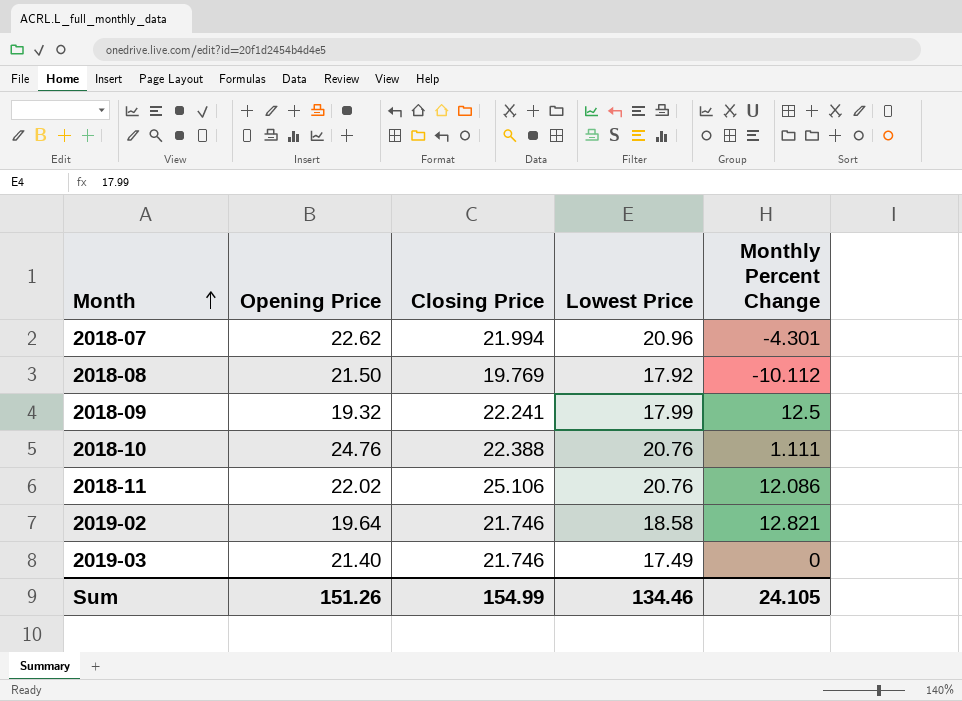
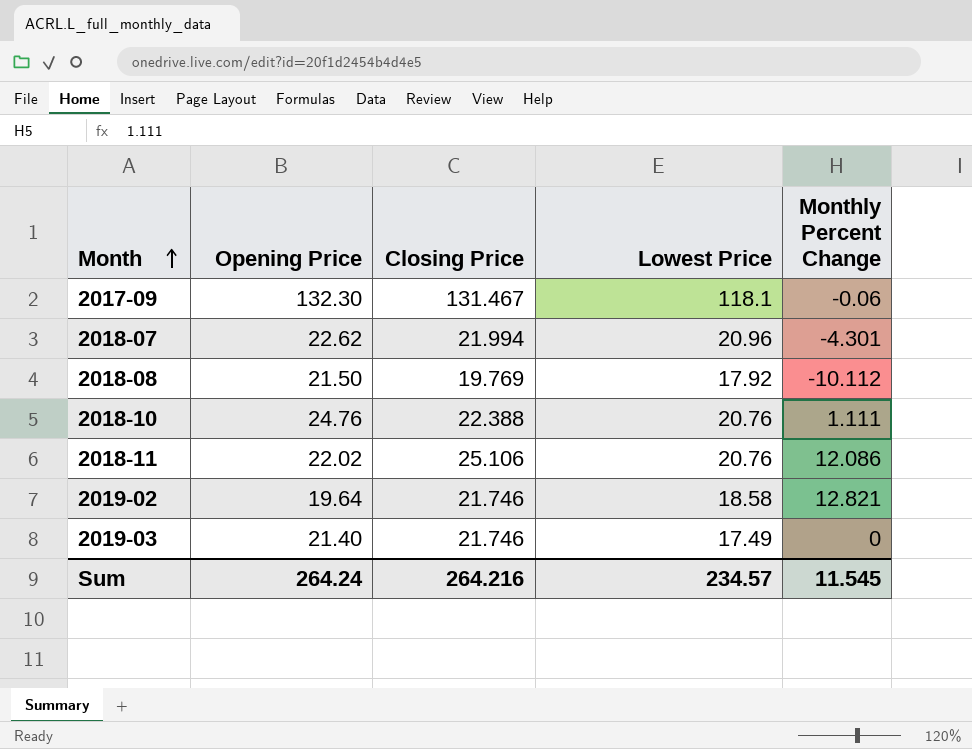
row 2018-09: 19.32 | 22.241 | 17.99 | 12.5 -> none
row 2017-09: none -> 132.30 | 131.467 | 118.1 | -0.06
Sum | Opening Price: 151.26 -> 264.24
Sum | Closing Price: 154.99 -> 264.216
Sum | Lowest Price: 134.46 -> 234.57
Sum | Monthly Percent Change: 24.105 -> 11.545

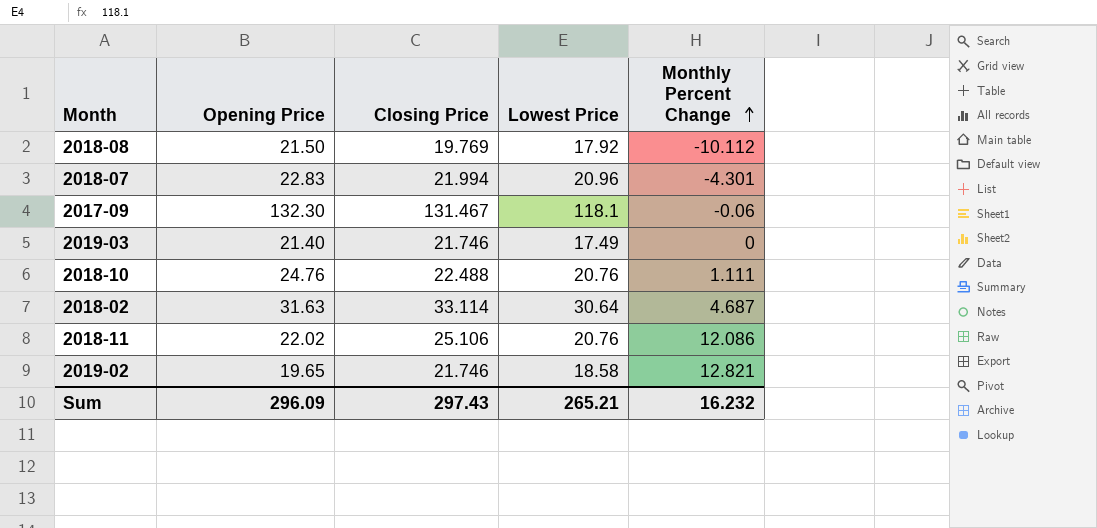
row order: Month ascending -> Monthly Percent Change ascending
2018-07 | Opening Price: 22.62 -> 22.83
2018-10 | Closing Price: 22.388 -> 22.488
row 2018-02: none -> 31.63 | 33.114 | 30.64 | 4.687
2019-02 | Opening Price: 19.64 -> 19.65
Sum | Opening Price: 264.24 -> 296.09
Sum | Closing Price: 264.216 -> 297.43
Sum | Lowest Price: 234.57 -> 265.21
Sum | Monthly Percent Change: 11.545 -> 16.232

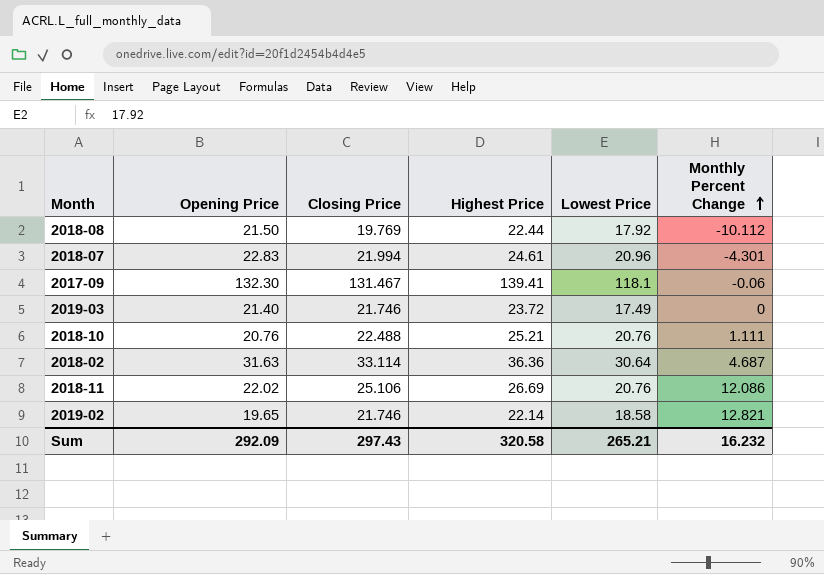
column Highest Price | position: none -> 4
2018-10 | Opening Price: 24.76 -> 20.76
Sum | Opening Price: 296.09 -> 292.09

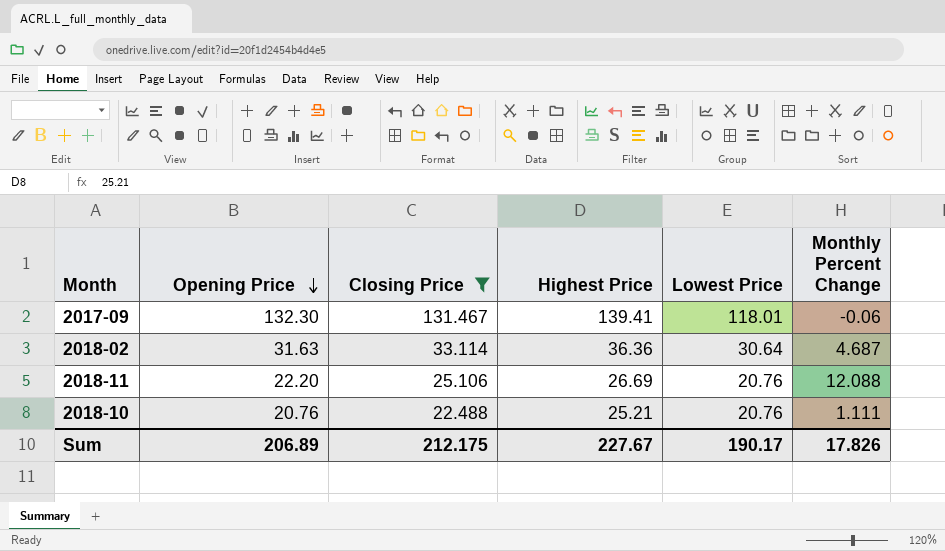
filter: none -> Closing Price >= 22.488
row order: Monthly Percent Change ascending -> Opening Price descending
2017-09 | Lowest Price: 118.1 -> 118.01
2018-11 | Opening Price: 22.02 -> 22.20
2018-11 | Monthly Percent Change: 12.086 -> 12.088
Sum | Opening Price: 292.09 -> 206.89
Sum | Closing Price: 297.43 -> 212.175
Sum | Highest Price: 320.58 -> 227.67
Sum | Lowest Price: 265.21 -> 190.17
Sum | Monthly Percent Change: 16.232 -> 17.826

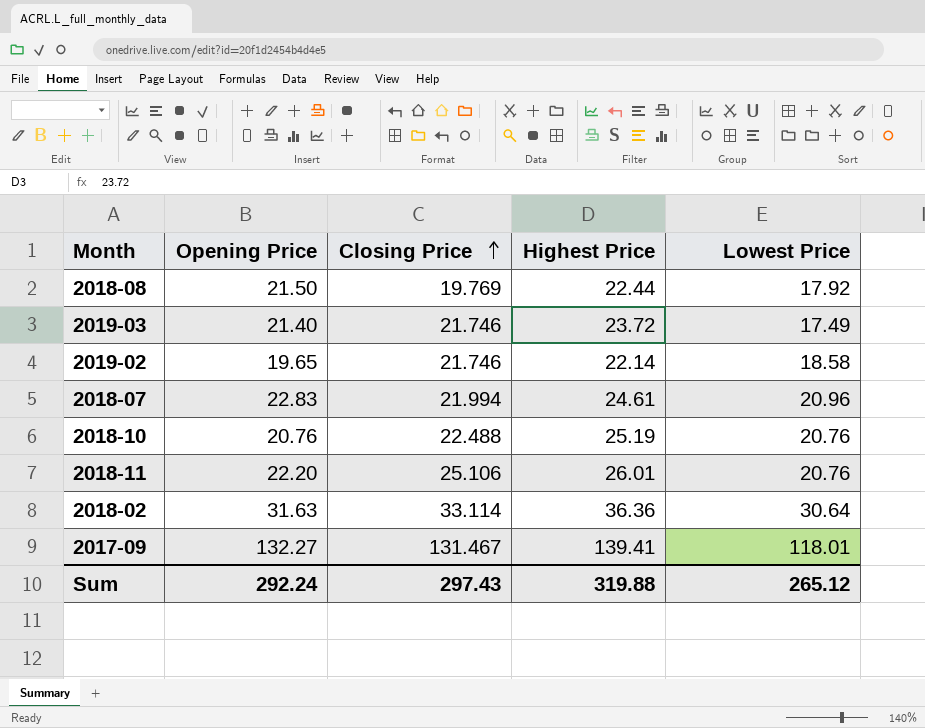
filter: Closing Price >= 22.488 -> none
row order: Opening Price descending -> Closing Price ascending
column Monthly Percent Change | position: 6 -> none
2018-10 | Highest Price: 25.21 -> 25.19
2018-11 | Highest Price: 26.69 -> 26.01
2017-09 | Opening Price: 132.30 -> 132.27
Sum | Opening Price: 206.89 -> 292.24
Sum | Closing Price: 212.175 -> 297.43
Sum | Highest Price: 227.67 -> 319.88
Sum | Lowest Price: 190.17 -> 265.12

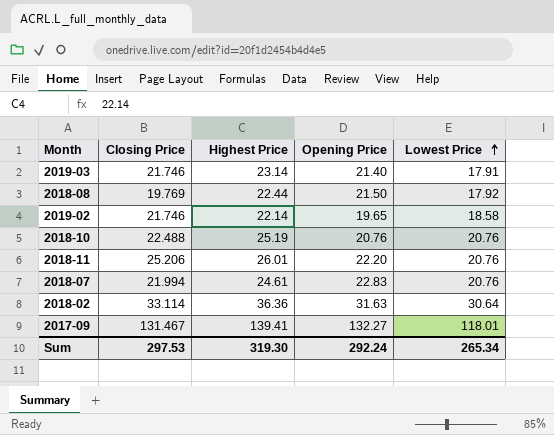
row order: Closing Price ascending -> Lowest Price ascending
column Opening Price | position: 2 -> 4
2019-03 | Highest Price: 23.72 -> 23.14
2019-03 | Lowest Price: 17.49 -> 17.91
2018-11 | Closing Price: 25.106 -> 25.206
2018-07 | Lowest Price: 20.96 -> 20.76
Sum | Closing Price: 297.43 -> 297.53
Sum | Highest Price: 319.88 -> 319.30
Sum | Lowest Price: 265.12 -> 265.34

